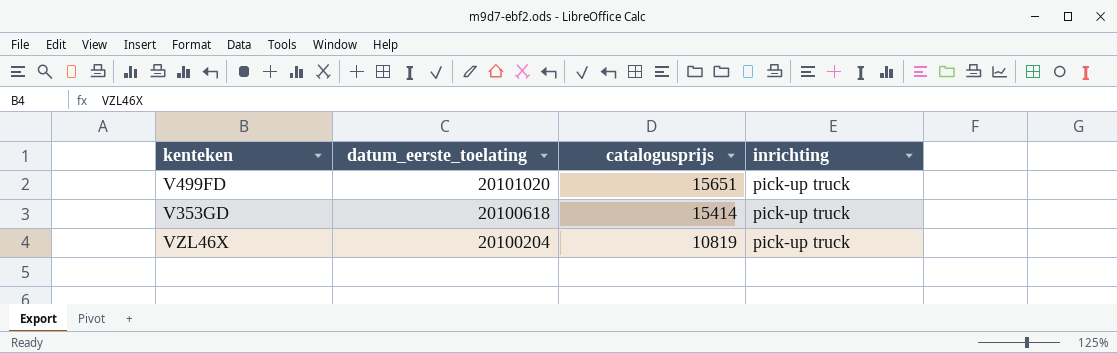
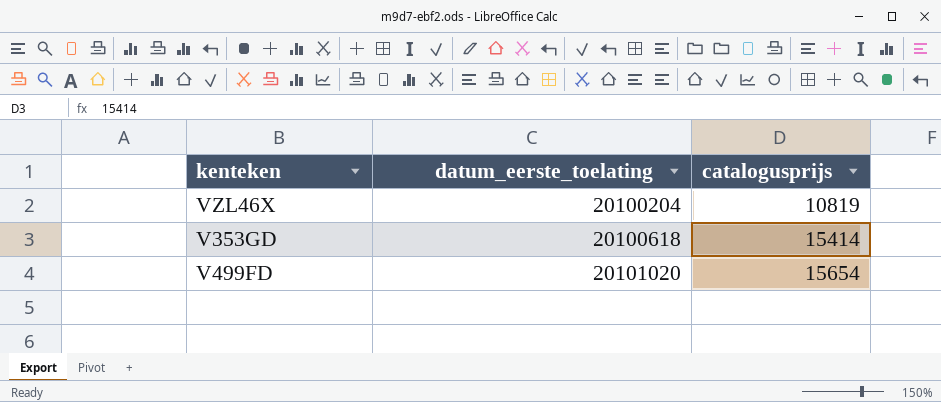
row order: datum_eerste_toelating descending -> datum_eerste_toelating ascending
column inrichting | position: 4 -> none
V499FD | catalogusprijs: 15651 -> 15654

